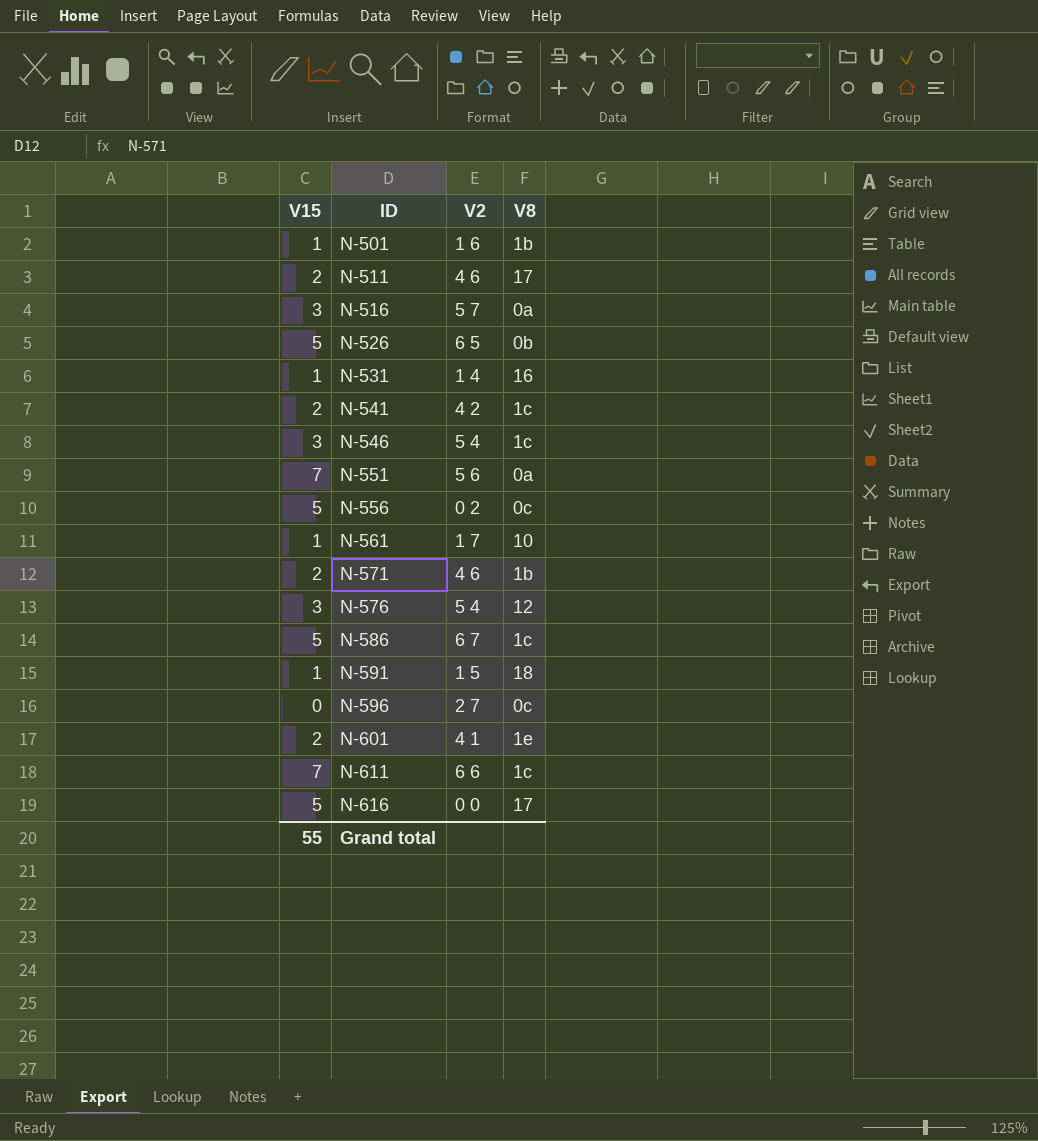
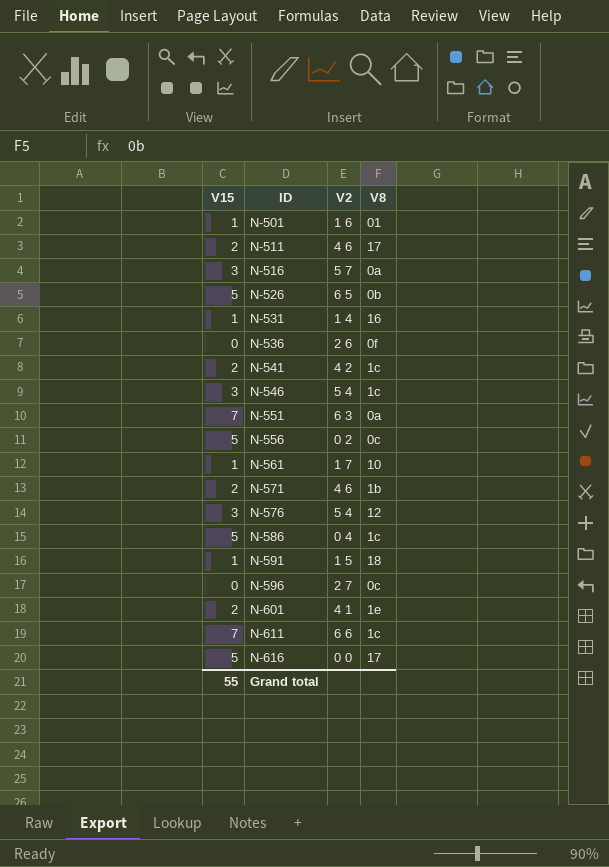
N-501 | V8: 1b -> 01
row N-536: none -> 0 | 2 6 | 0f
N-551 | V2: 5 6 -> 6 3
N-586 | V2: 6 7 -> 0 4

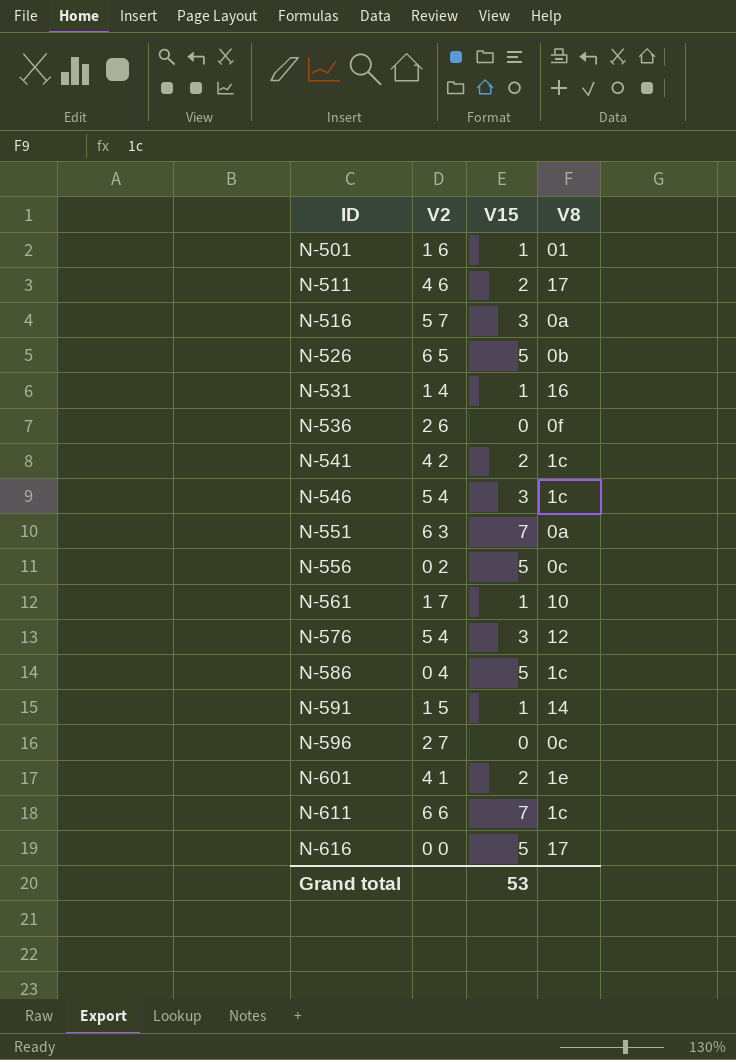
column V15 | position: 1 -> 3
row N-571: 2 | 4 6 | 1b -> none
N-591 | V8: 18 -> 14
Grand total | V15: 55 -> 53

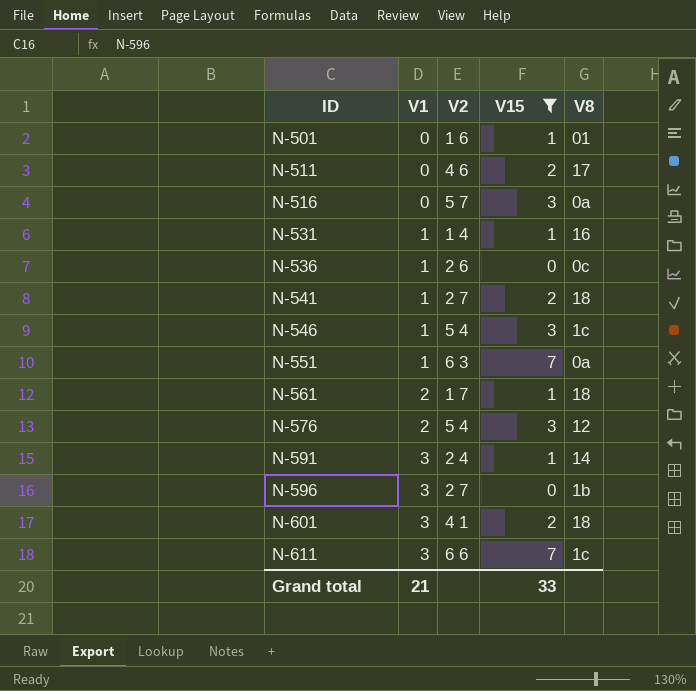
filter: none -> V15 != 5
column V1 | position: none -> 2
N-536 | V8: 0f -> 0c
N-541 | V2: 4 2 -> 2 7
N-541 | V8: 1c -> 18
N-561 | V8: 10 -> 18
N-591 | V2: 1 5 -> 2 4
N-596 | V8: 0c -> 1b
N-601 | V8: 1e -> 18
Grand total | V15: 53 -> 33

